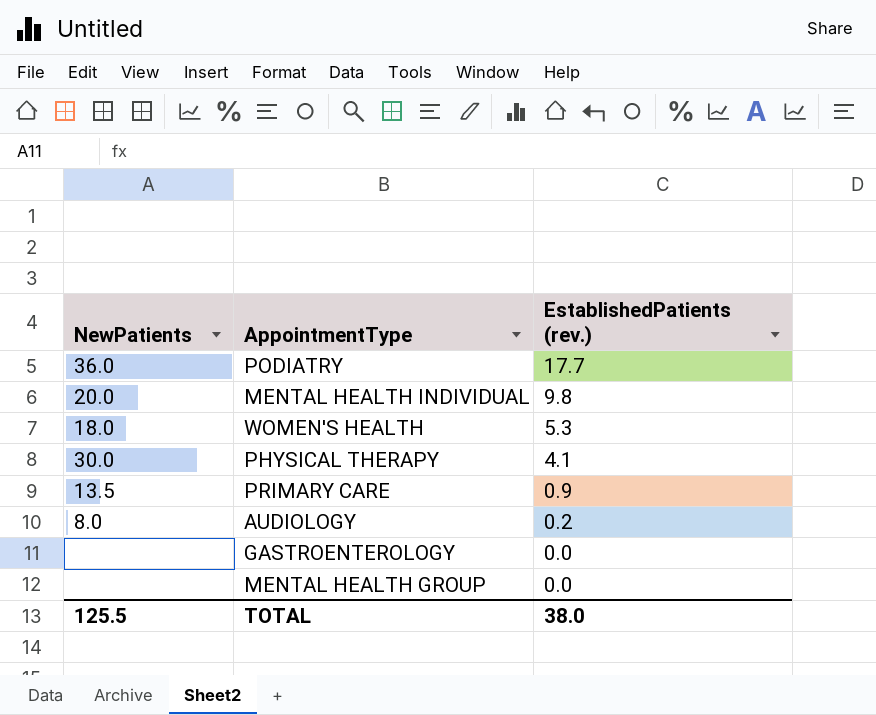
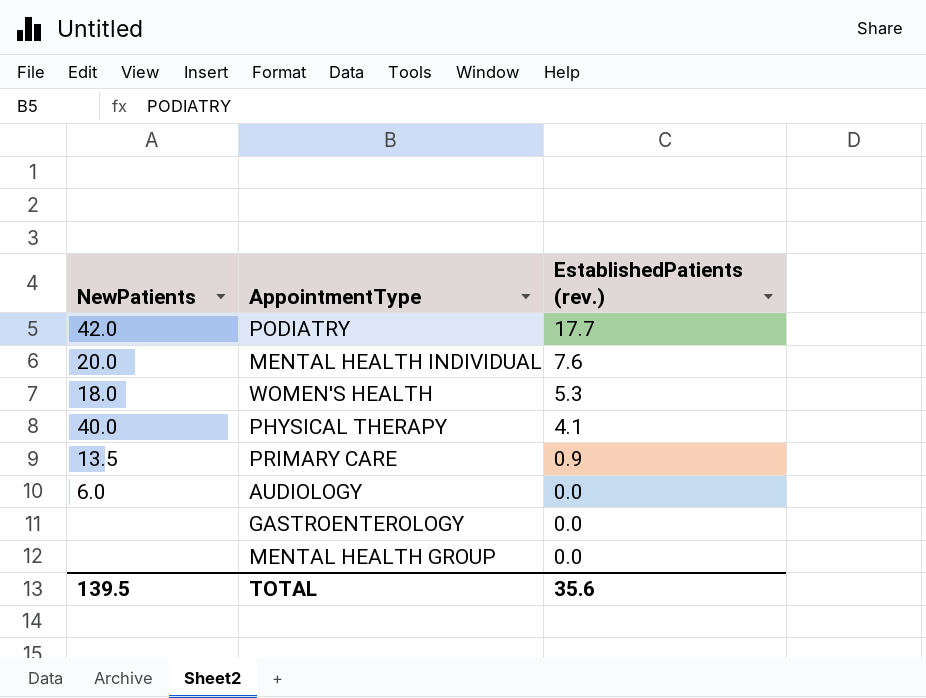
PODIATRY | NewPatients: 36.0 -> 42.0
MENTAL HEALTH INDIVIDUAL | EstablishedPatients (rev.): 9.8 -> 7.6
PHYSICAL THERAPY | NewPatients: 30.0 -> 40.0
AUDIOLOGY | NewPatients: 8.0 -> 6.0
AUDIOLOGY | EstablishedPatients (rev.): 0.2 -> 0.0
TOTAL | NewPatients: 125.5 -> 139.5
TOTAL | EstablishedPatients (rev.): 38.0 -> 35.6

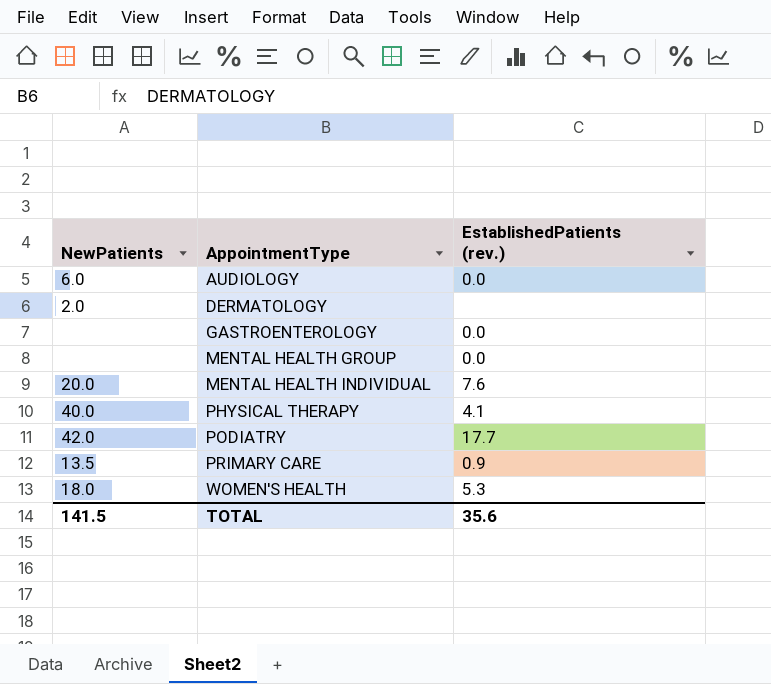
row order: EstablishedPatients (rev.) descending -> AppointmentType ascending
row DERMATOLOGY: none -> 2.0 | none
TOTAL | NewPatients: 139.5 -> 141.5

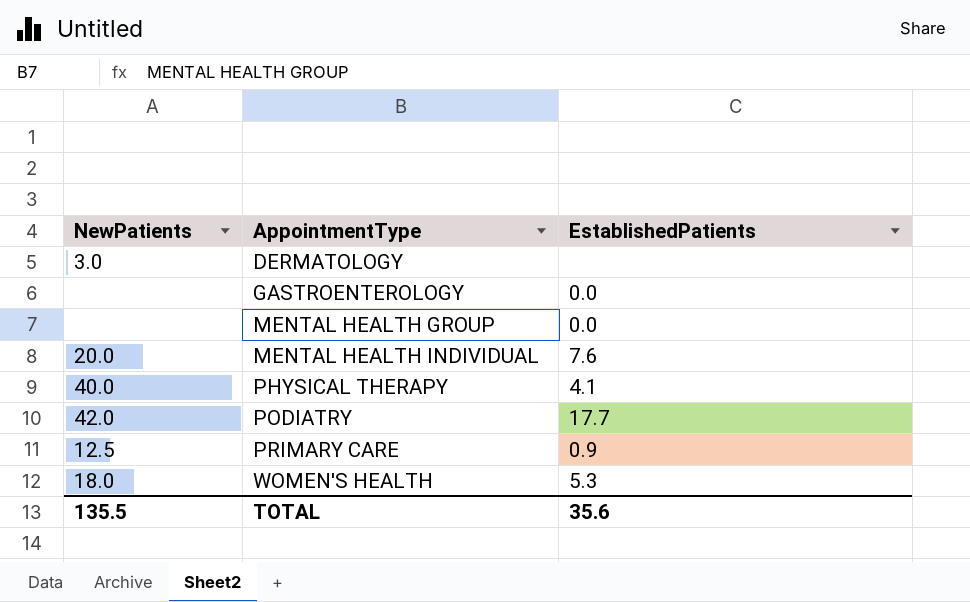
column name: EstablishedPatients (rev.) -> EstablishedPatients
row AUDIOLOGY: 6.0 | 0.0 -> none
DERMATOLOGY | NewPatients: 2.0 -> 3.0
PRIMARY CARE | NewPatients: 13.5 -> 12.5
TOTAL | NewPatients: 141.5 -> 135.5

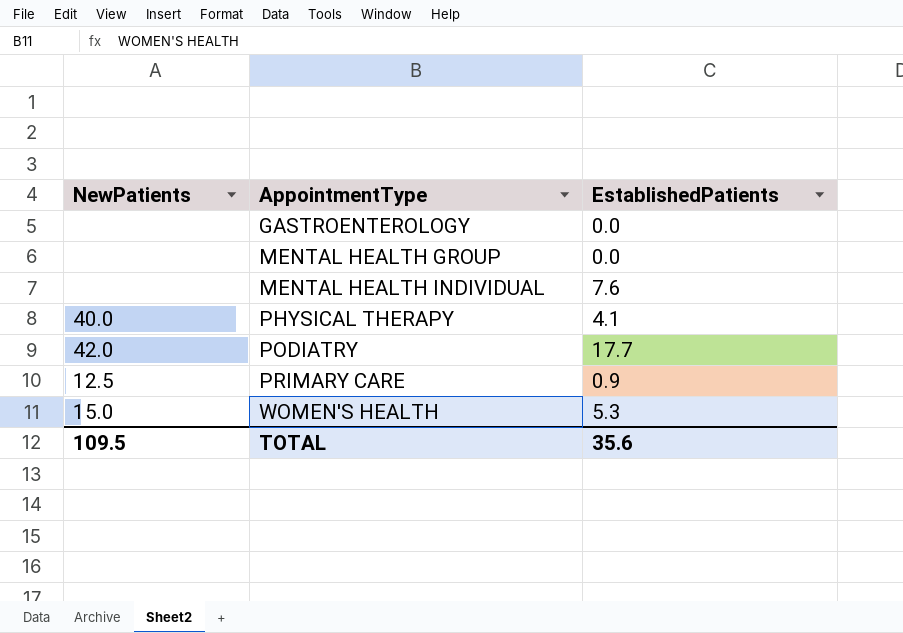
row DERMATOLOGY: 3.0 | none -> none
MENTAL HEALTH INDIVIDUAL | NewPatients: 20.0 -> none
WOMEN'S HEALTH | NewPatients: 18.0 -> 15.0
TOTAL | NewPatients: 135.5 -> 109.5

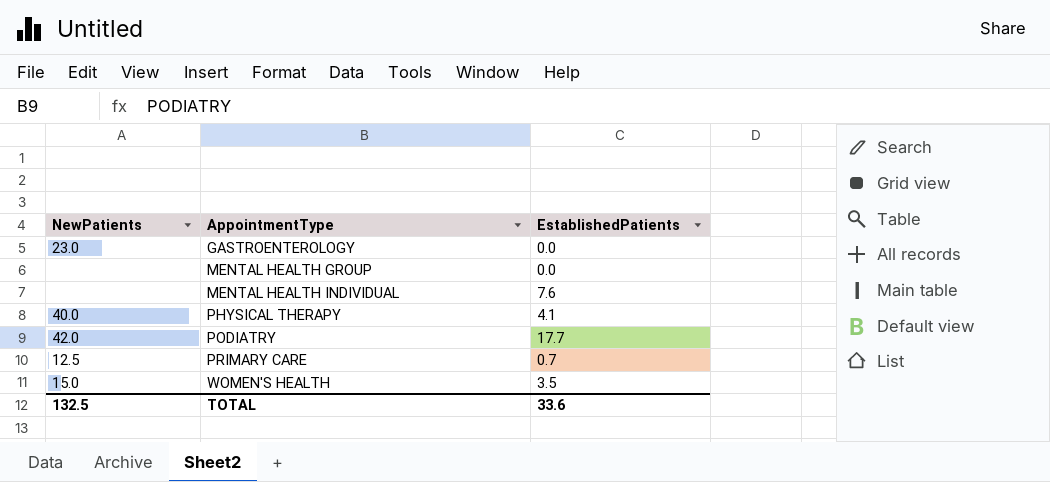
GASTROENTEROLOGY | NewPatients: none -> 23.0
PRIMARY CARE | EstablishedPatients: 0.9 -> 0.7
WOMEN'S HEALTH | EstablishedPatients: 5.3 -> 3.5
TOTAL | NewPatients: 109.5 -> 132.5
TOTAL | EstablishedPatients: 35.6 -> 33.6

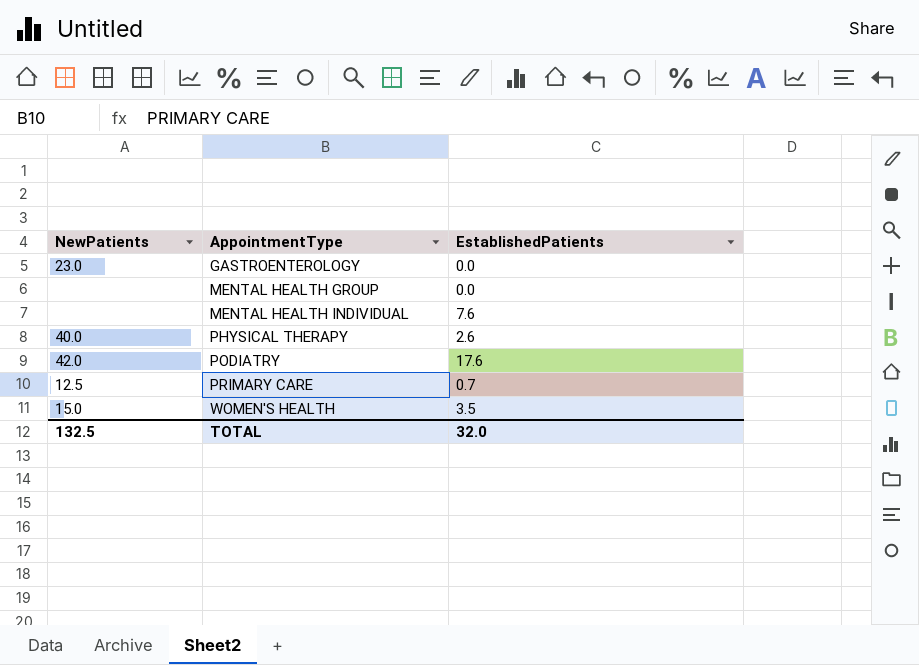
PHYSICAL THERAPY | EstablishedPatients: 4.1 -> 2.6
PODIATRY | EstablishedPatients: 17.7 -> 17.6
TOTAL | EstablishedPatients: 33.6 -> 32.0

